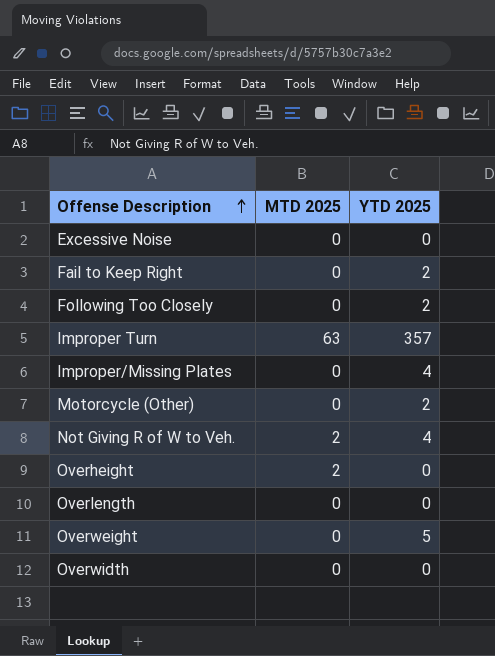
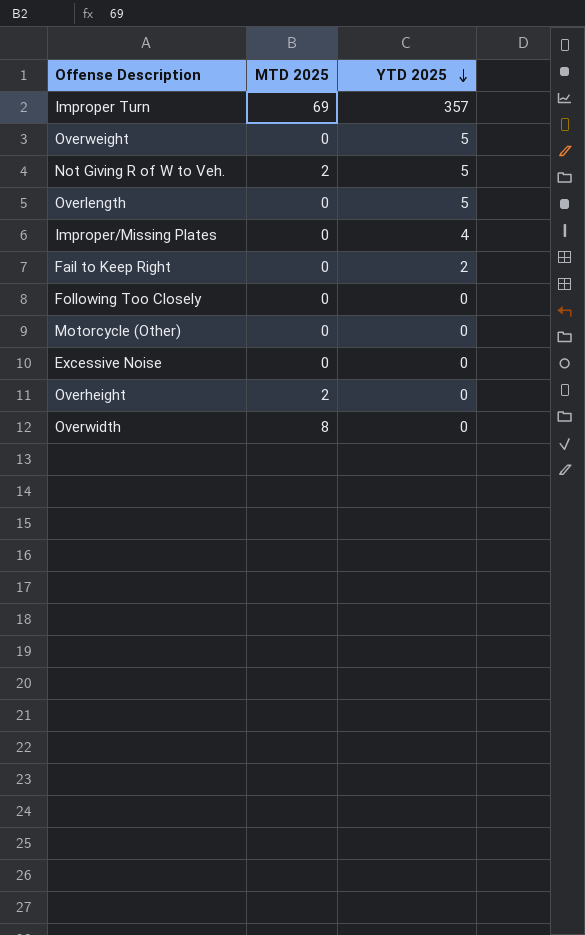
row order: Offense Description ascending -> YTD 2025 descending
Improper Turn | MTD 2025: 63 -> 69
Not Giving R of W to Veh. | YTD 2025: 4 -> 5
Overlength | YTD 2025: 0 -> 5
Following Too Closely | YTD 2025: 2 -> 0
Motorcycle (Other) | YTD 2025: 2 -> 0
Overwidth | MTD 2025: 0 -> 8

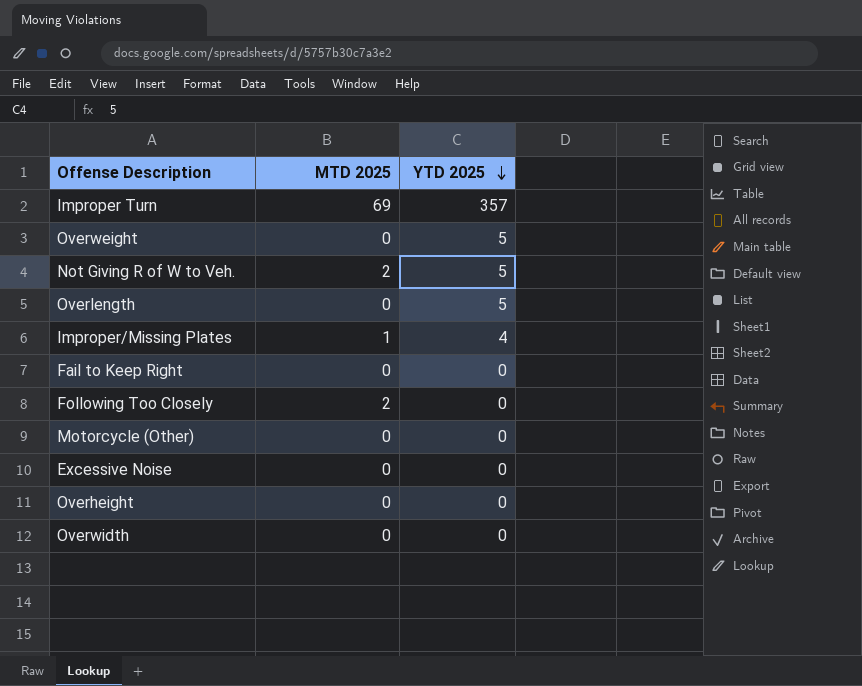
Improper/Missing Plates | MTD 2025: 0 -> 1
Fail to Keep Right | YTD 2025: 2 -> 0
Following Too Closely | MTD 2025: 0 -> 2
Overheight | MTD 2025: 2 -> 0
Overwidth | MTD 2025: 8 -> 0

